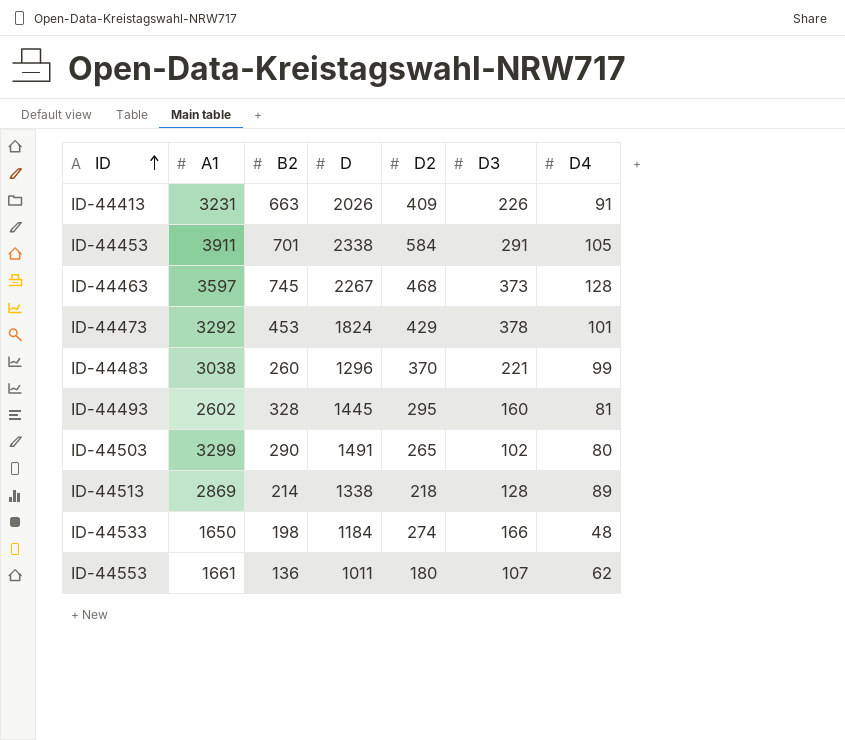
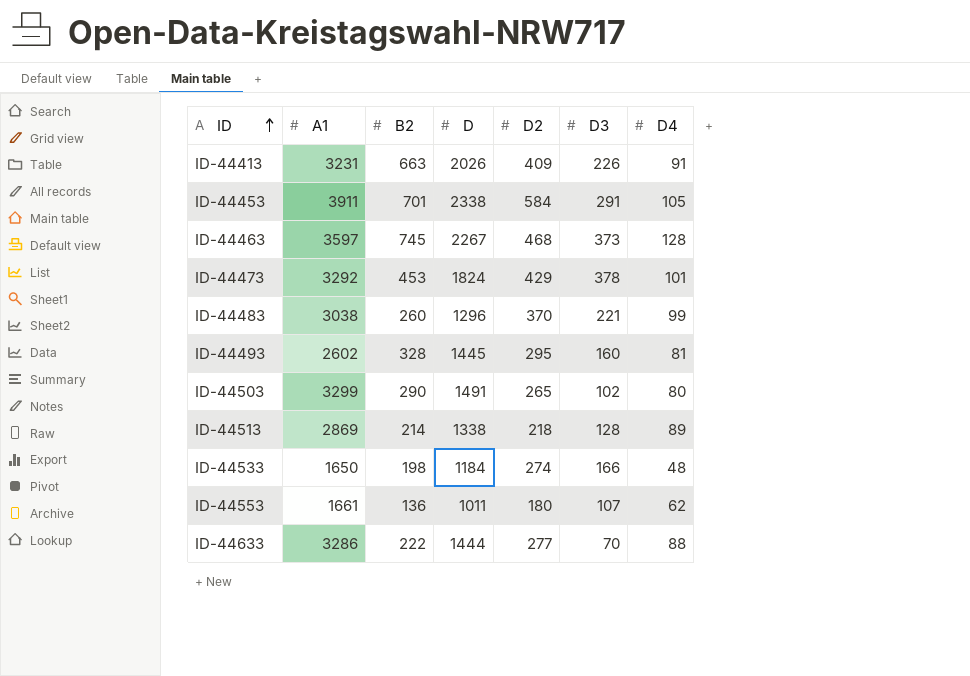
row ID-44633: none -> 3286 | 222 | 1444 | 277 | 70 | 88

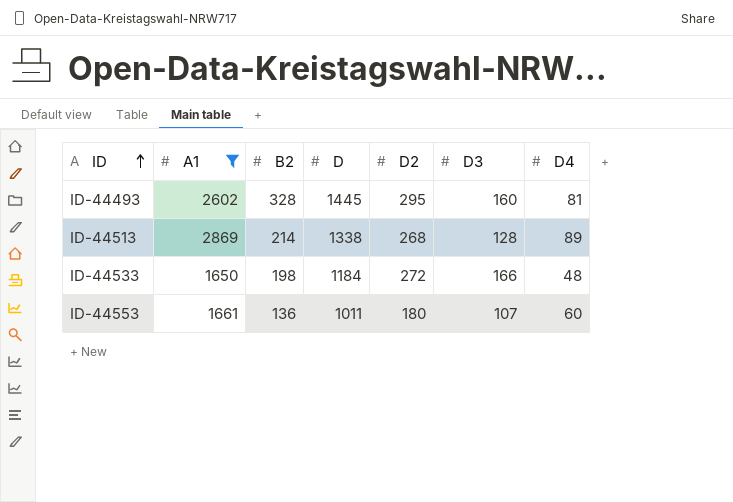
filter: none -> A1 <= 2869
ID-44513 | D2: 218 -> 268
ID-44533 | D2: 274 -> 272
ID-44553 | D4: 62 -> 60

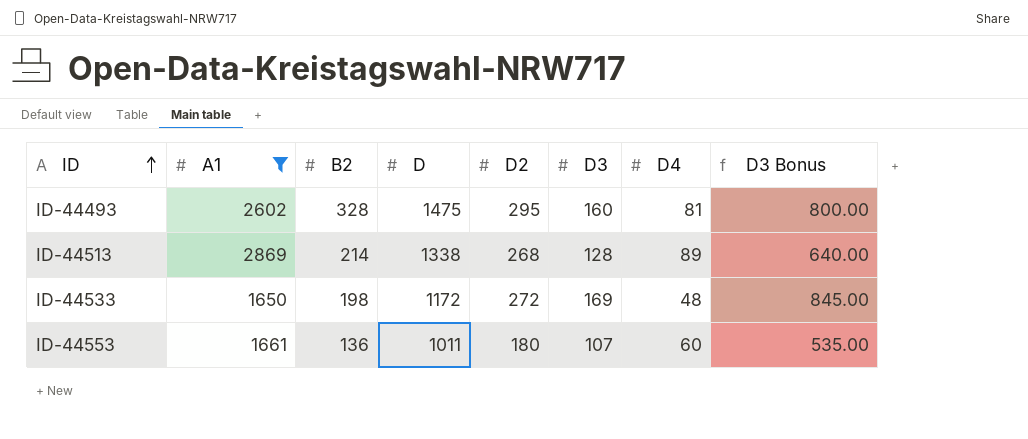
column D3 Bonus | formula: none -> [D3] * 5
ID-44493 | D: 1445 -> 1475
ID-44533 | D: 1184 -> 1172
ID-44533 | D3: 166 -> 169

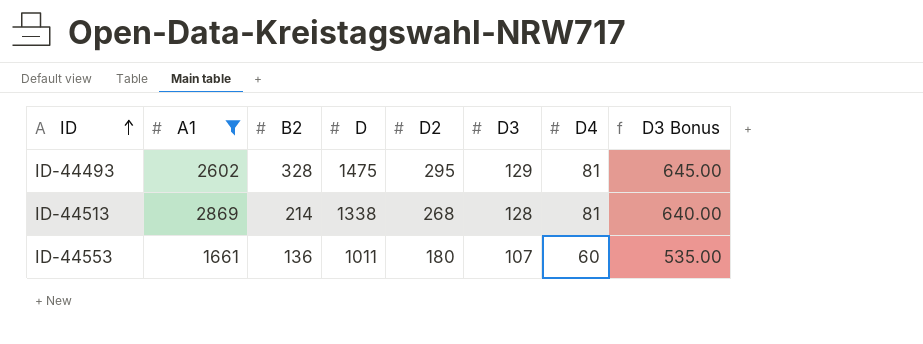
row ID-44533: 1650 | 198 | 1172 | 272 | 169 | 48 | 845.00 -> none
ID-44493 | D3: 160 -> 129
ID-44493 | D3 Bonus: 800.00 -> 645.00
ID-44513 | D4: 89 -> 81

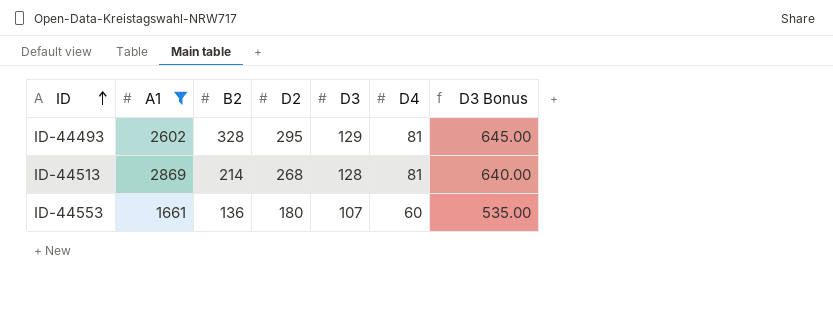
column D | position: 4 -> none

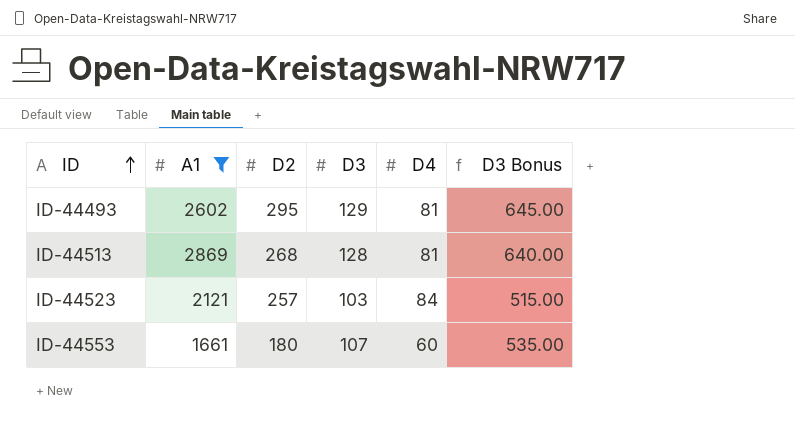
column B2 | position: 3 -> none
row ID-44523: none -> 2121 | 257 | 103 | 84 | 515.00

